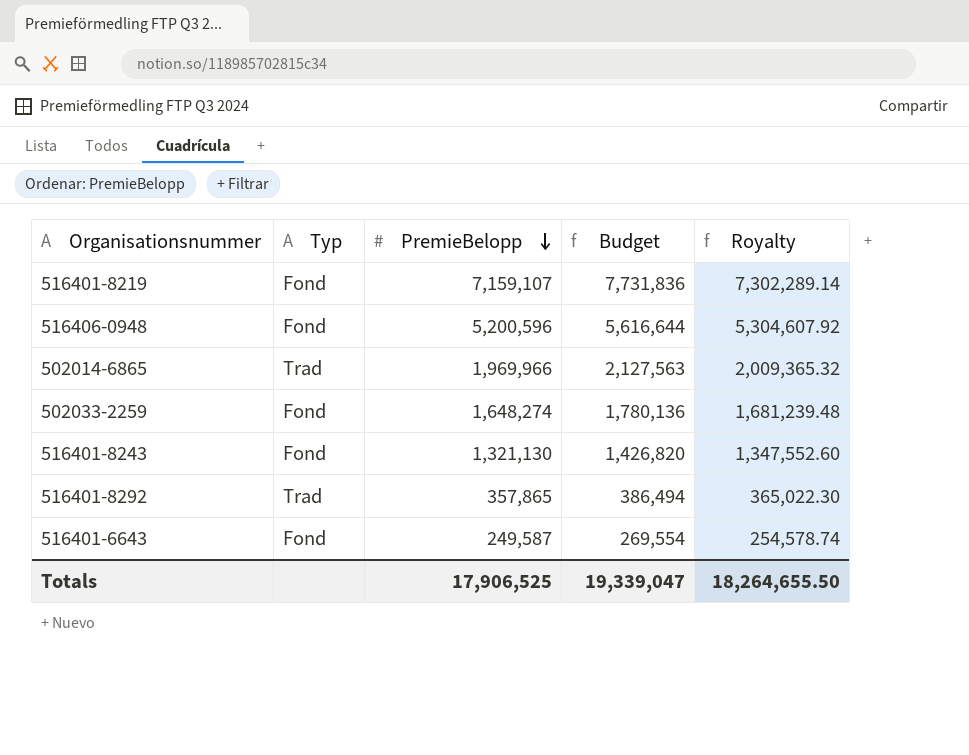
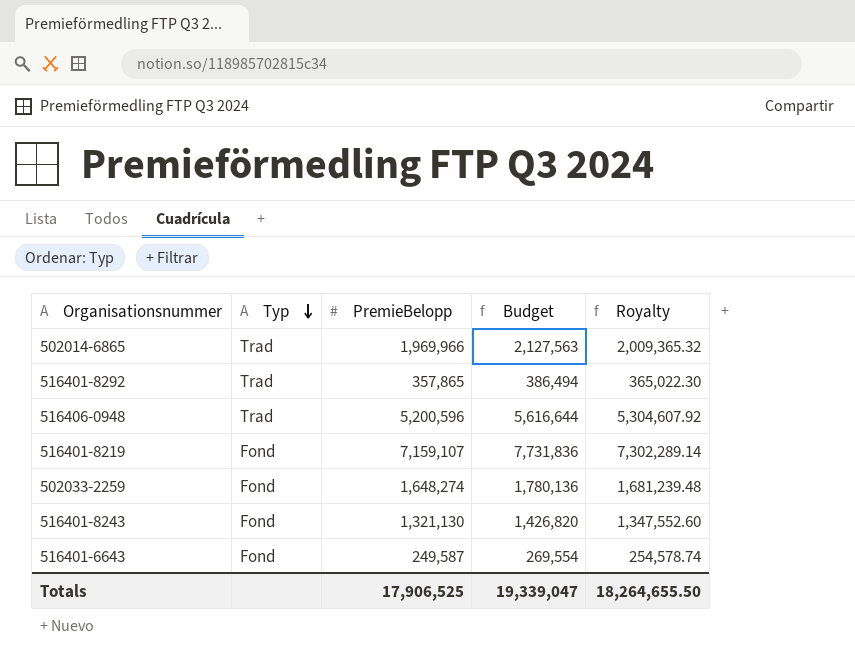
row order: PremieBelopp descending -> Typ descending
516406-0948 | Typ: Fond -> Trad

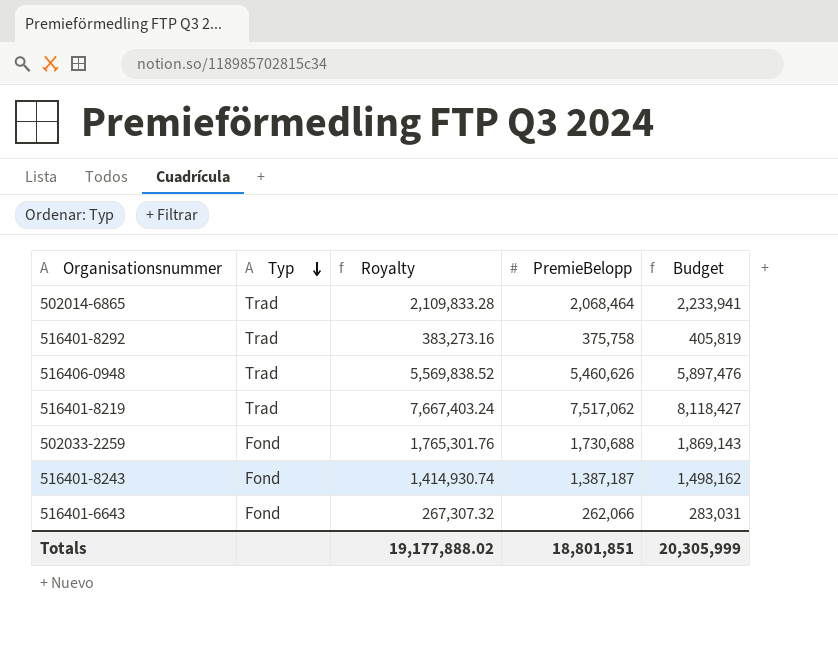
column Royalty | position: 5 -> 3
502014-6865 | Royalty: 2,009,365.32 -> 2,109,833.28
502014-6865 | PremieBelopp: 1,969,966 -> 2,068,464
502014-6865 | Budget: 2,127,563 -> 2,233,941
516401-8292 | Royalty: 365,022.30 -> 383,273.16
516401-8292 | PremieBelopp: 357,865 -> 375,758
516401-8292 | Budget: 386,494 -> 405,819
516406-0948 | Royalty: 5,304,607.92 -> 5,569,838.52
516406-0948 | PremieBelopp: 5,200,596 -> 5,460,626
516406-0948 | Budget: 5,616,644 -> 5,897,476
516401-8219 | Typ: Fond -> Trad
516401-8219 | Royalty: 7,302,289.14 -> 7,667,403.24
516401-8219 | PremieBelopp: 7,159,107 -> 7,517,062
516401-8219 | Budget: 7,731,836 -> 8,118,427
502033-2259 | Royalty: 1,681,239.48 -> 1,765,301.76
502033-2259 | PremieBelopp: 1,648,274 -> 1,730,688
502033-2259 | Budget: 1,780,136 -> 1,869,143
516401-8243 | Royalty: 1,347,552.60 -> 1,414,930.74
516401-8243 | PremieBelopp: 1,321,130 -> 1,387,187
516401-8243 | Budget: 1,426,820 -> 1,498,162
516401-6643 | Royalty: 254,578.74 -> 267,307.32
516401-6643 | PremieBelopp: 249,587 -> 262,066
516401-6643 | Budget: 269,554 -> 283,031
Totals | Royalty: 18,264,655.50 -> 19,177,888.02
Totals | PremieBelopp: 17,906,525 -> 18,801,851
Totals | Budget: 19,339,047 -> 20,305,999

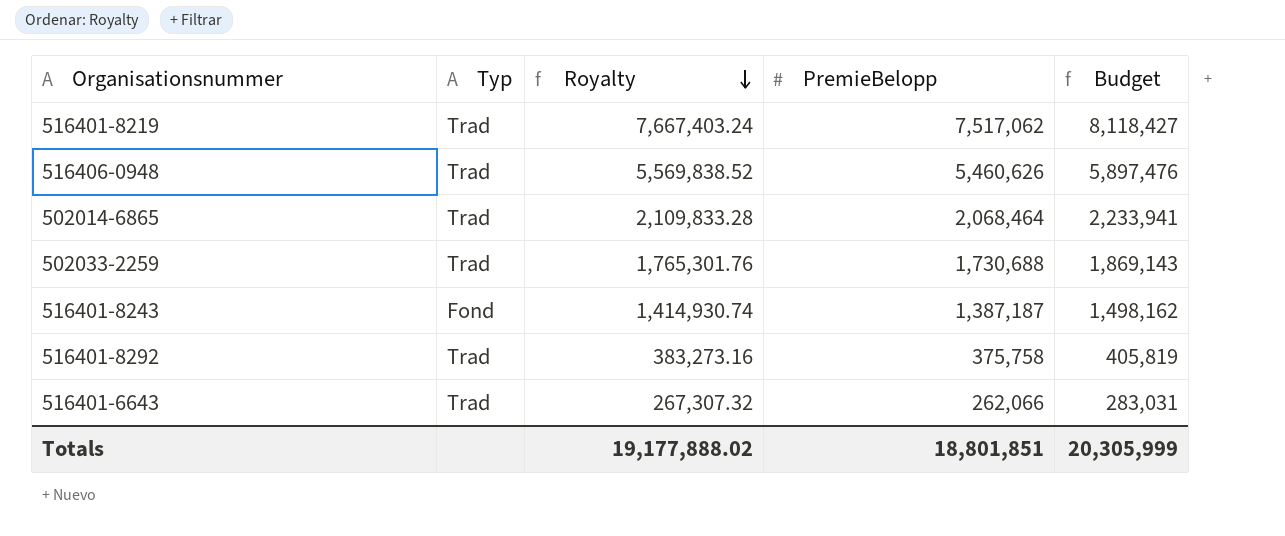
row order: Typ descending -> Royalty descending
502033-2259 | Typ: Fond -> Trad
516401-6643 | Typ: Fond -> Trad

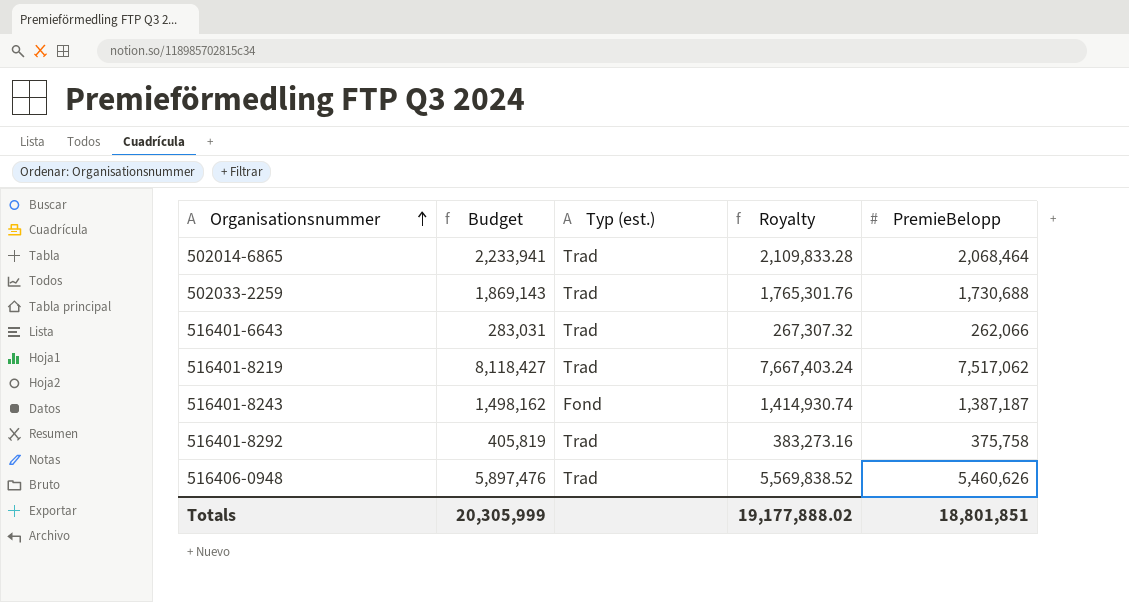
row order: Royalty descending -> Organisationsnummer ascending
column Budget | position: 5 -> 2
column name: Typ -> Typ (est.)

